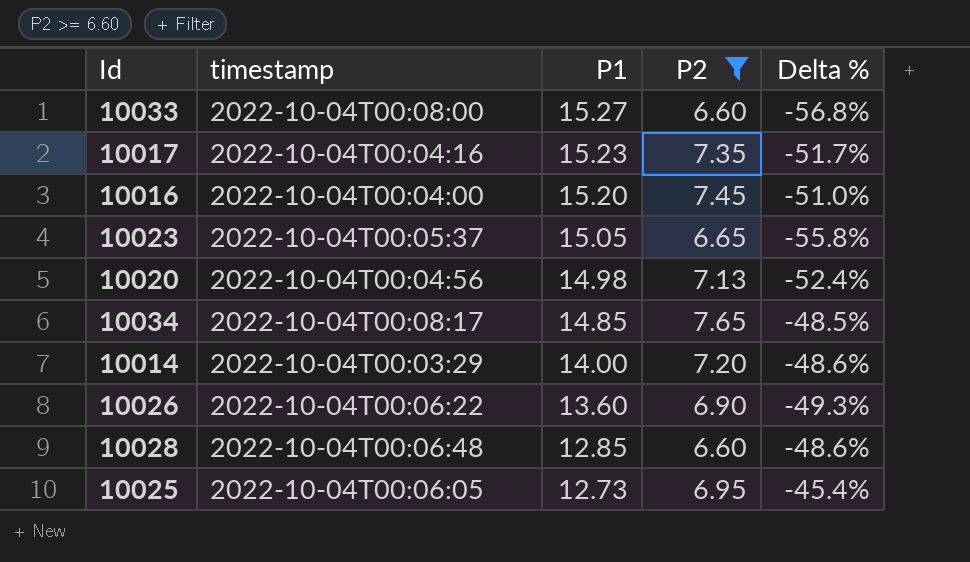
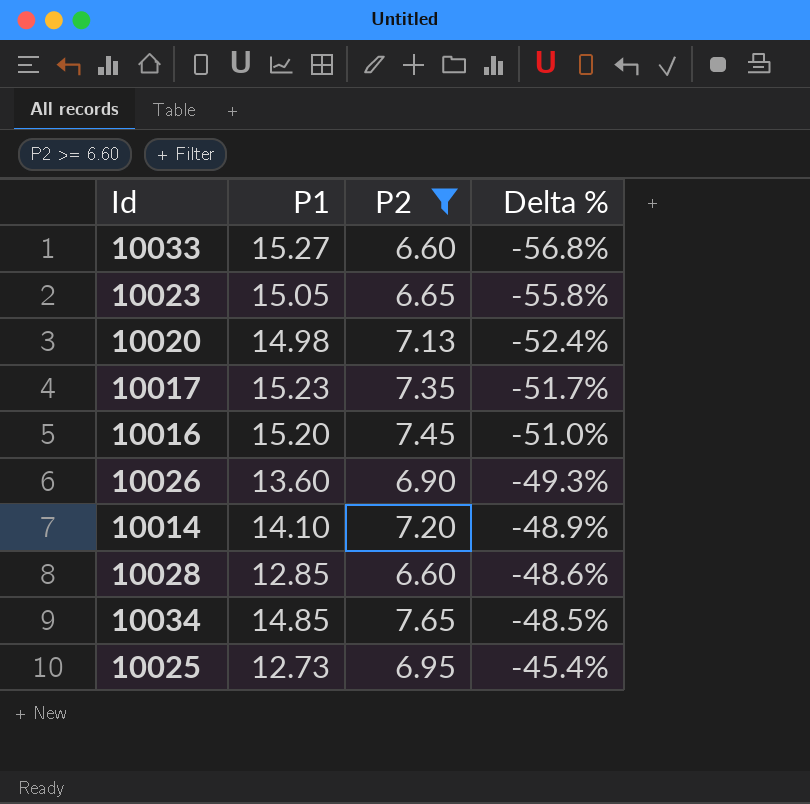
row order: P1 descending -> Delta % ascending
column timestamp | position: 2 -> none
10014 | P1: 14.00 -> 14.10
10014 | Delta %: -48.6% -> -48.9%

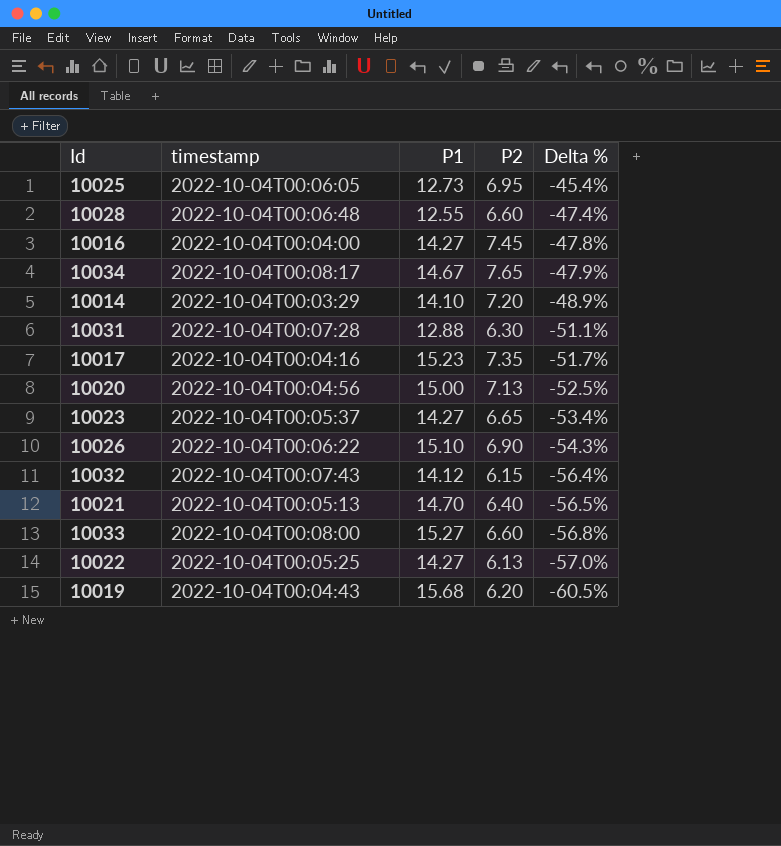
filter: P2 >= 6.60 -> none
row order: Delta % ascending -> Delta % descending
column timestamp | position: none -> 2
10028 | P1: 12.85 -> 12.55
10028 | Delta %: -48.6% -> -47.4%
10016 | P1: 15.20 -> 14.27
10016 | Delta %: -51.0% -> -47.8%
10034 | P1: 14.85 -> 14.67
10034 | Delta %: -48.5% -> -47.9%
10020 | P1: 14.98 -> 15.00
10020 | Delta %: -52.4% -> -52.5%
10023 | P1: 15.05 -> 14.27
10023 | Delta %: -55.8% -> -53.4%
10026 | P1: 13.60 -> 15.10
10026 | Delta %: -49.3% -> -54.3%

